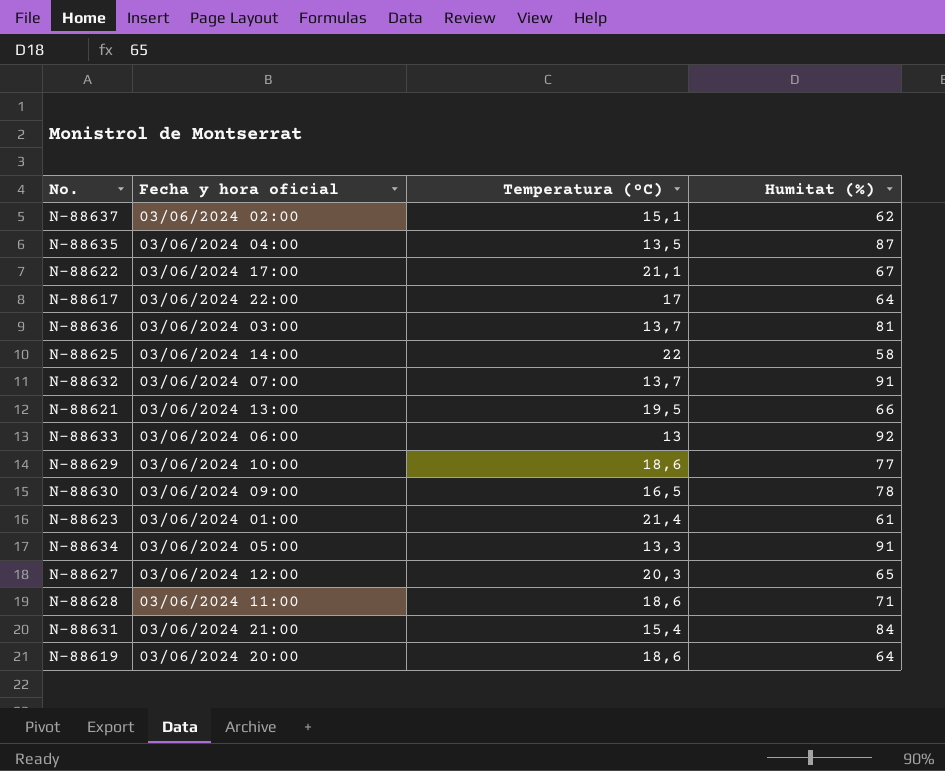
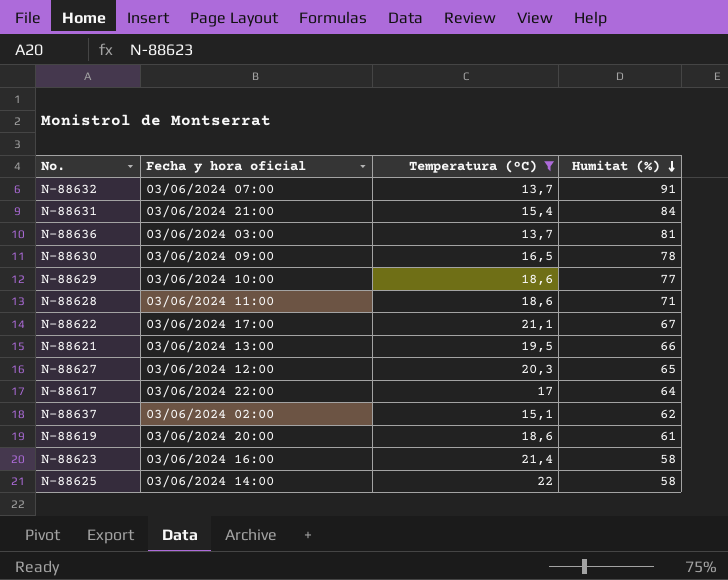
filter: none -> Temperatura (ºC) >= 13,7
row order: none -> Humitat (%) descending
N-88619 | Humitat (%): 64 -> 61
N-88623 | Fecha y hora oficial: 03/06/2024 01:00 -> 03/06/2024 16:00
N-88623 | Humitat (%): 61 -> 58

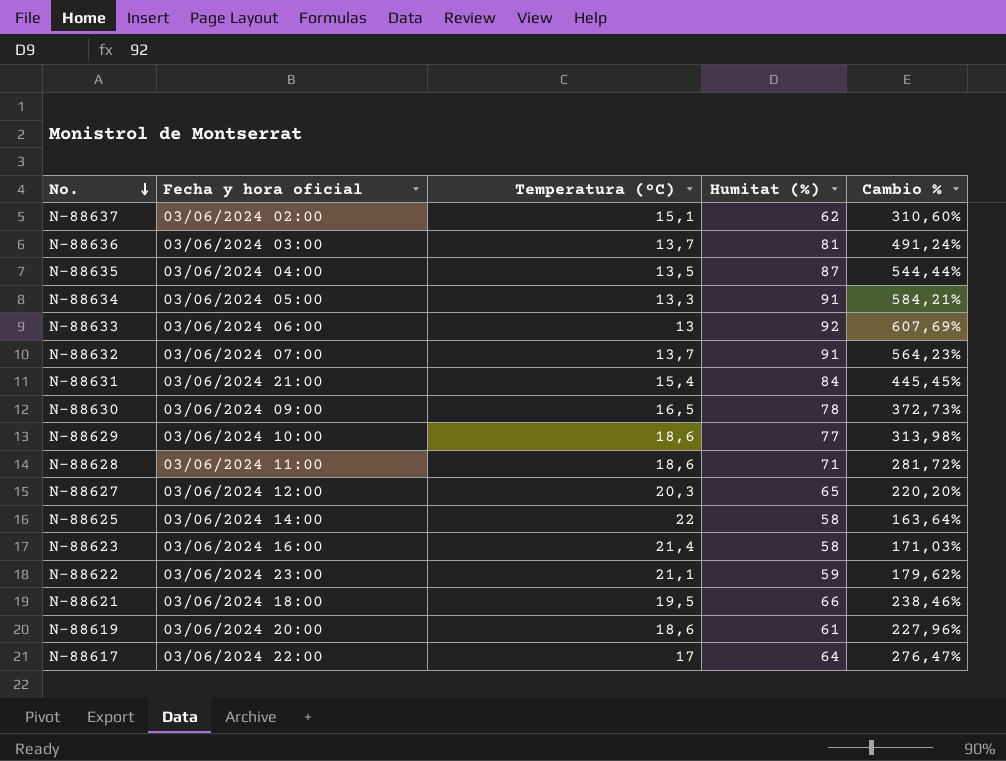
filter: Temperatura (ºC) >= 13,7 -> none
row order: Humitat (%) descending -> No. descending
column Cambio % | formula: none -> ([Humitat (%)] - [Temperatura (ºC)]) / [Temperatura (ºC)]
N-88622 | Fecha y hora oficial: 03/06/2024 17:00 -> 03/06/2024 23:00
N-88622 | Humitat (%): 67 -> 59
N-88621 | Fecha y hora oficial: 03/06/2024 13:00 -> 03/06/2024 18:00

